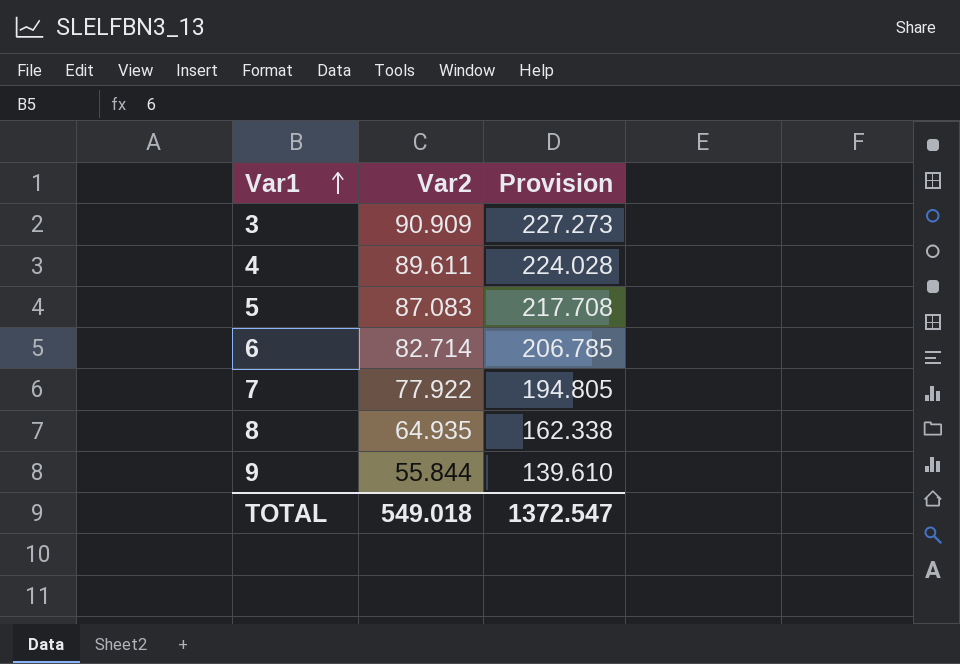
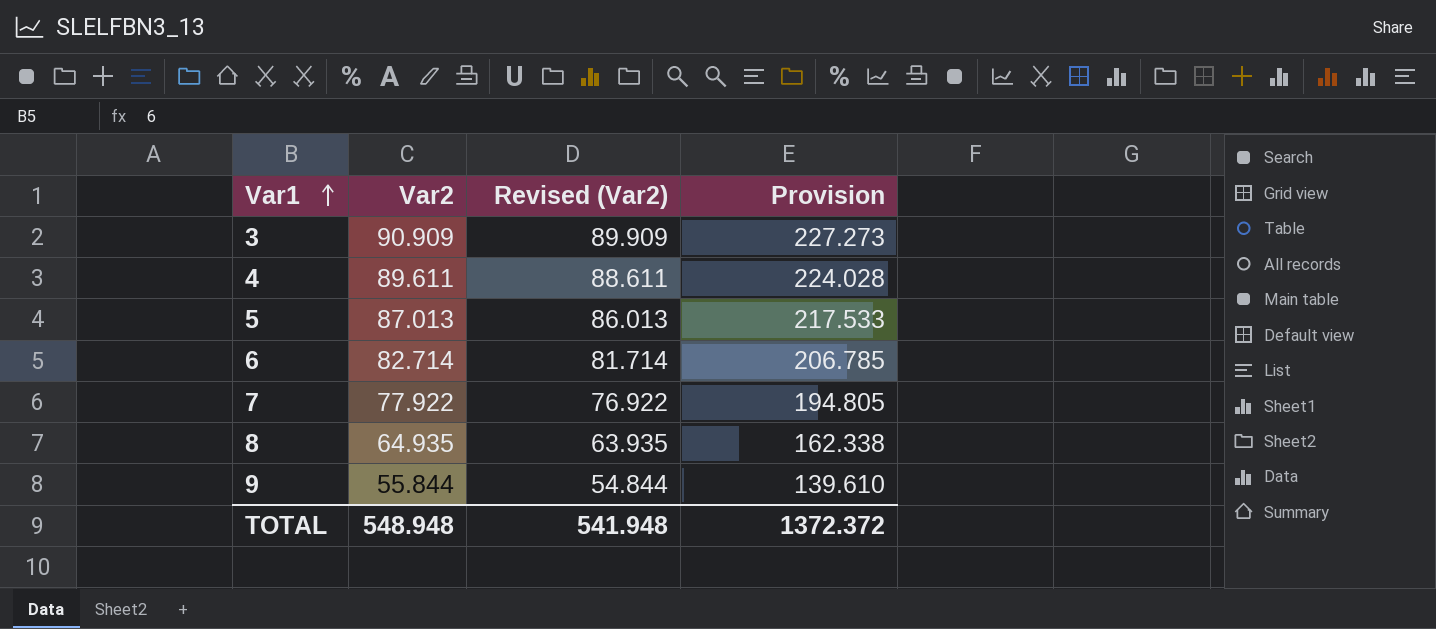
column Revised (Var2) | formula: none -> [Var2] - 1
5 | Var2: 87.083 -> 87.013
5 | Provision: 217.708 -> 217.533
TOTAL | Var2: 549.018 -> 548.948
TOTAL | Provision: 1372.547 -> 1372.372

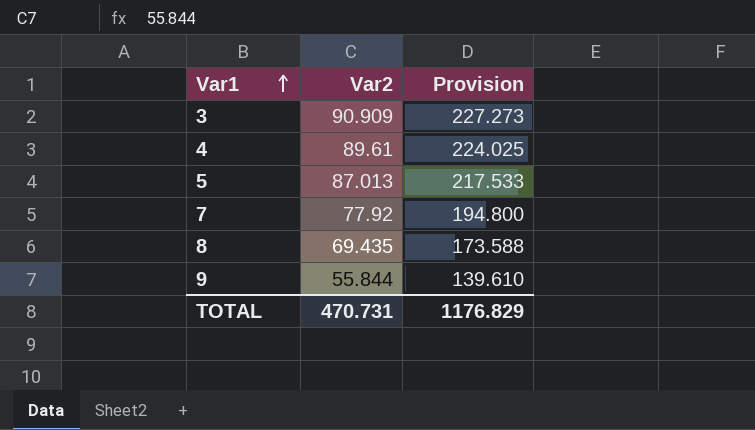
column Revised (Var2) | formula: [Var2] - 1 -> none
row 6: 82.714 | 81.714 | 206.785 -> none
4 | Var2: 89.611 -> 89.61
4 | Provision: 224.028 -> 224.025
7 | Var2: 77.922 -> 77.92
7 | Provision: 194.805 -> 194.800
8 | Var2: 64.935 -> 69.435
8 | Provision: 162.338 -> 173.588
TOTAL | Var2: 548.948 -> 470.731
TOTAL | Provision: 1372.372 -> 1176.829

